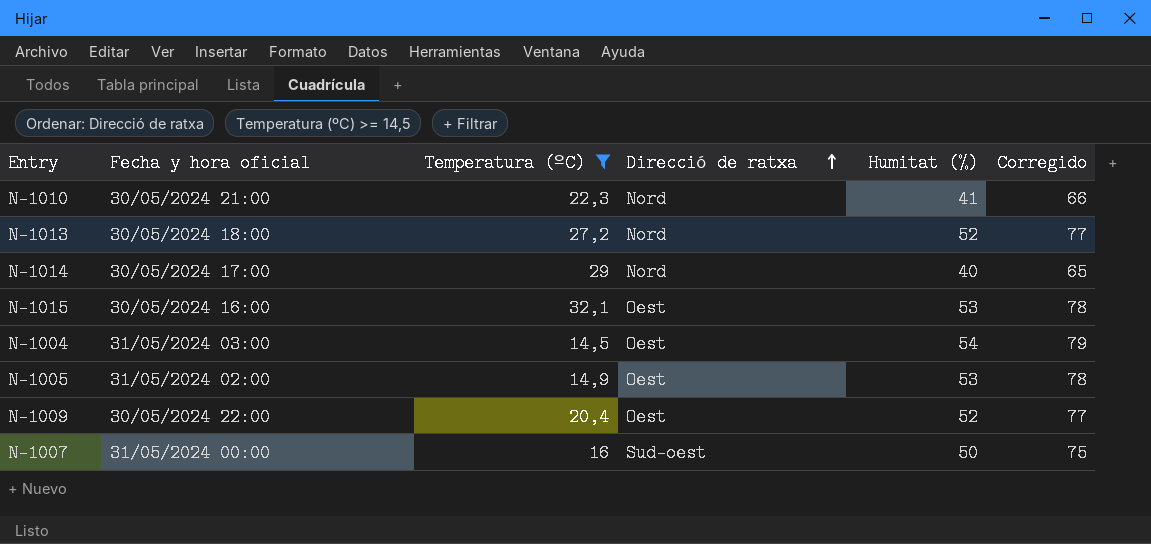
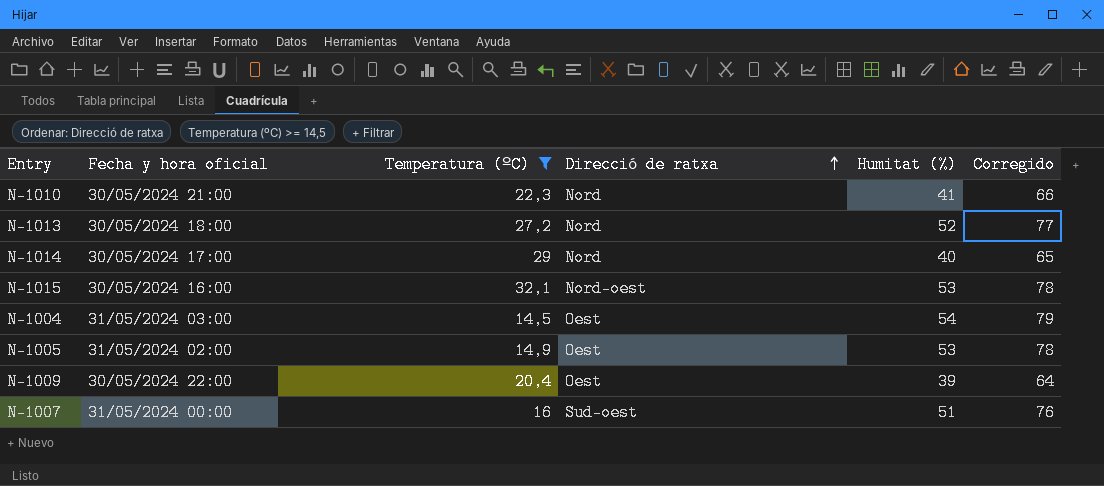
N-1015 | Direcció de ratxa: Oest -> Nord-oest
N-1009 | Humitat (%): 52 -> 39
N-1009 | Corregido: 77 -> 64
N-1007 | Humitat (%): 50 -> 51
N-1007 | Corregido: 75 -> 76

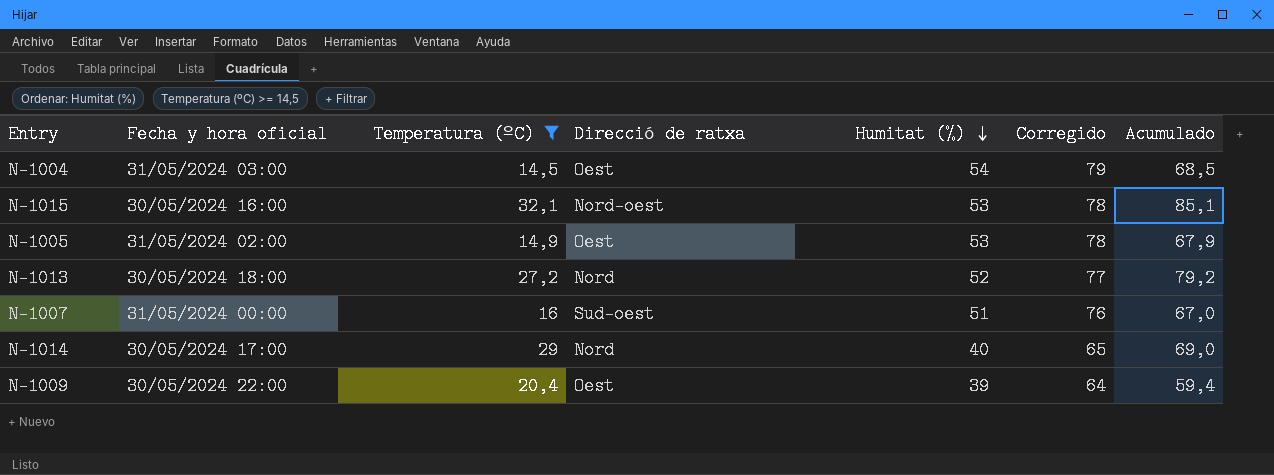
row order: Direcció de ratxa ascending -> Humitat (%) descending
column Acumulado | formula: none -> [Temperatura (ºC)] + [Humitat (%)]
row N-1010: 30/05/2024 21:00 | 22,3 | Nord | 41 | 66 -> none

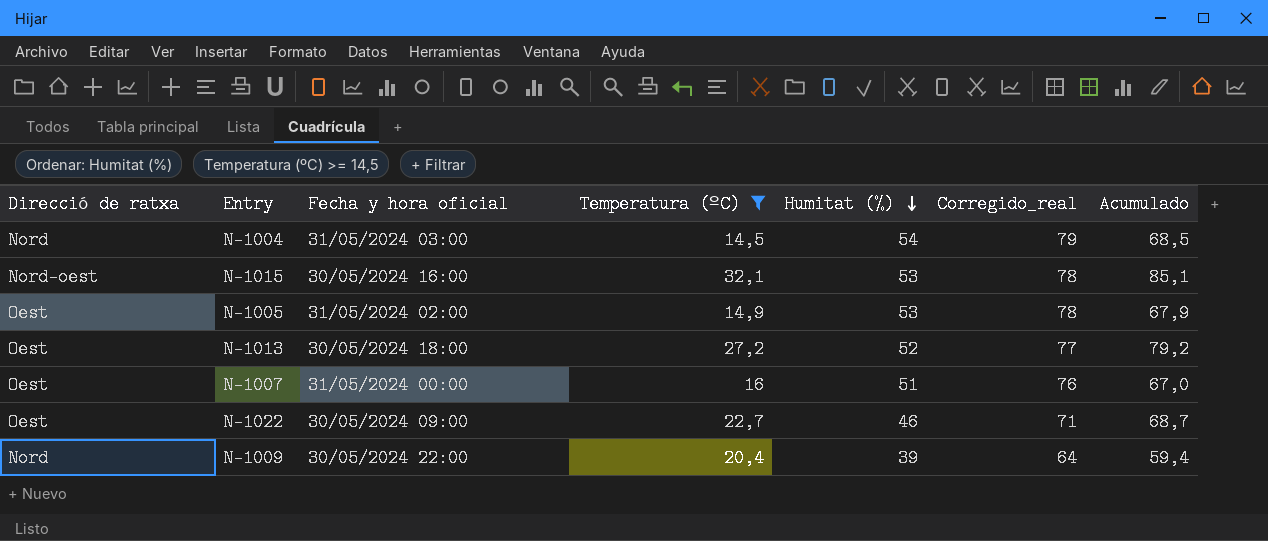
column Direcció de ratxa | position: 4 -> 1
column name: Corregido -> Corregido_real
row N-1014: 30/05/2024 17:00 | 29 | Nord | 40 | 65 | 69,0 -> none
N-1004 | Direcció de ratxa: Oest -> Nord
N-1013 | Direcció de ratxa: Nord -> Oest
N-1007 | Direcció de ratxa: Sud-oest -> Oest
row N-1022: none -> Oest | 30/05/2024 09:00 | 22,7 | 46 | 71 | 68,7
N-1009 | Direcció de ratxa: Oest -> Nord

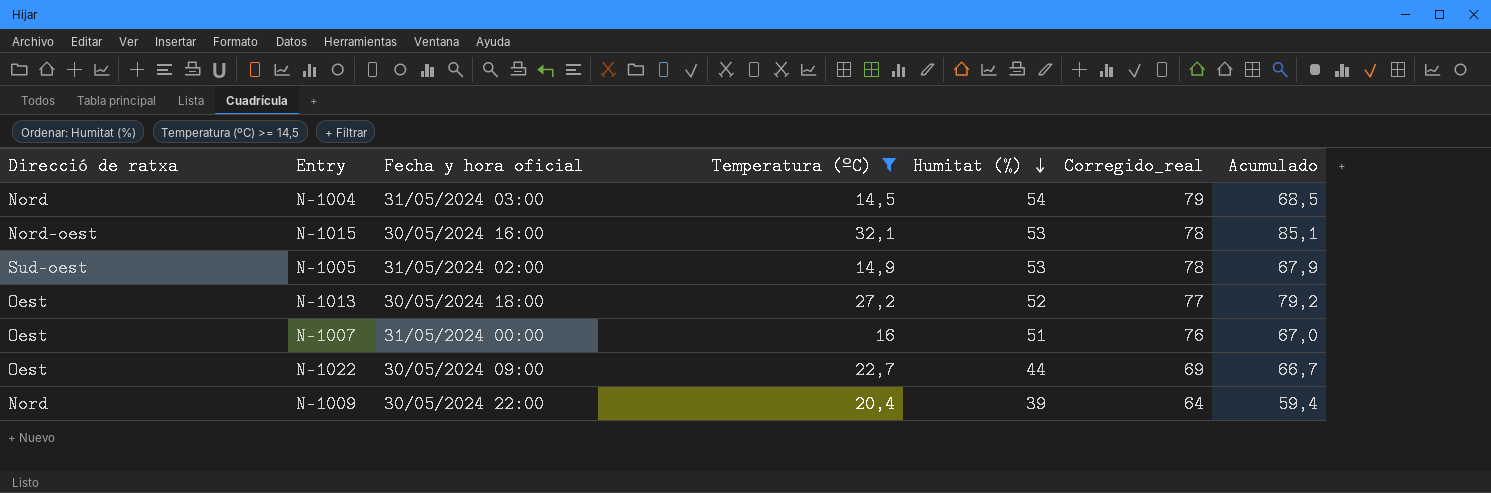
N-1005 | Direcció de ratxa: Oest -> Sud-oest
N-1022 | Humitat (%): 46 -> 44
N-1022 | Corregido_real: 71 -> 69
N-1022 | Acumulado: 68,7 -> 66,7

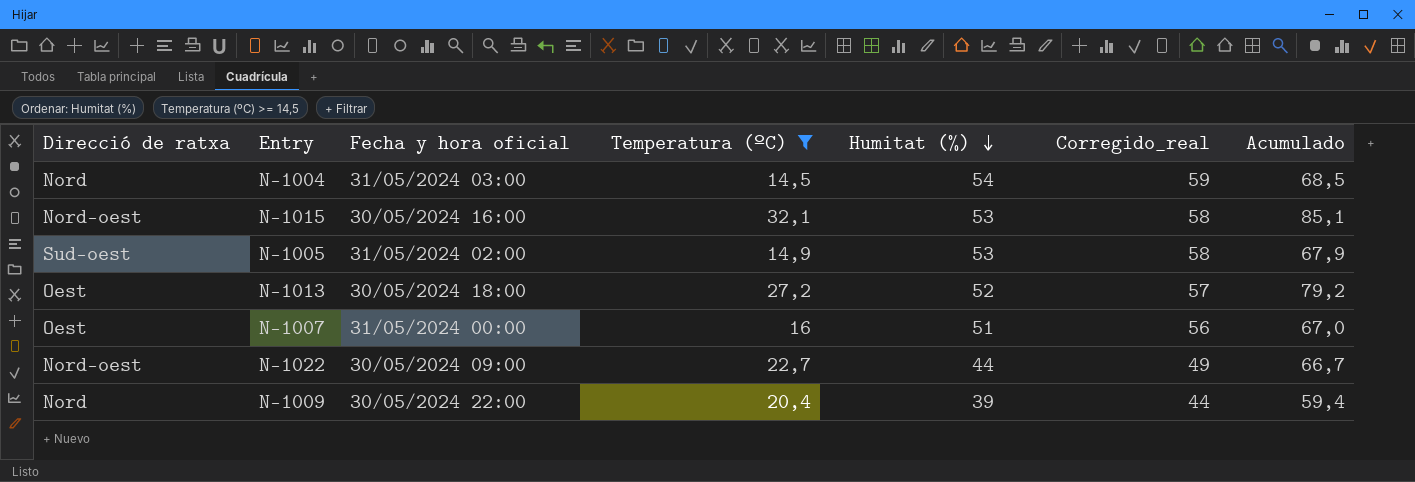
column Corregido_real | formula: [Humitat (%)] + 25 -> [Humitat (%)] + 5
N-1022 | Direcció de ratxa: Oest -> Nord-oest

